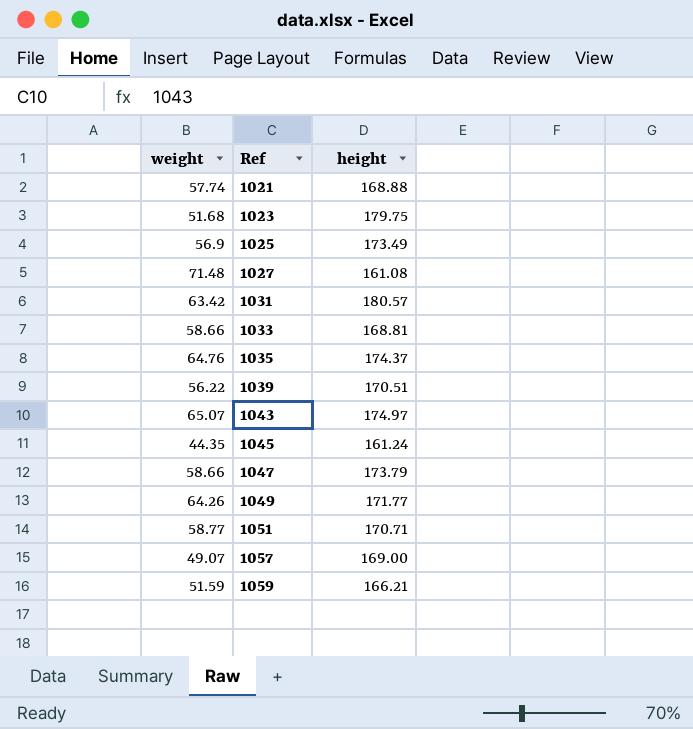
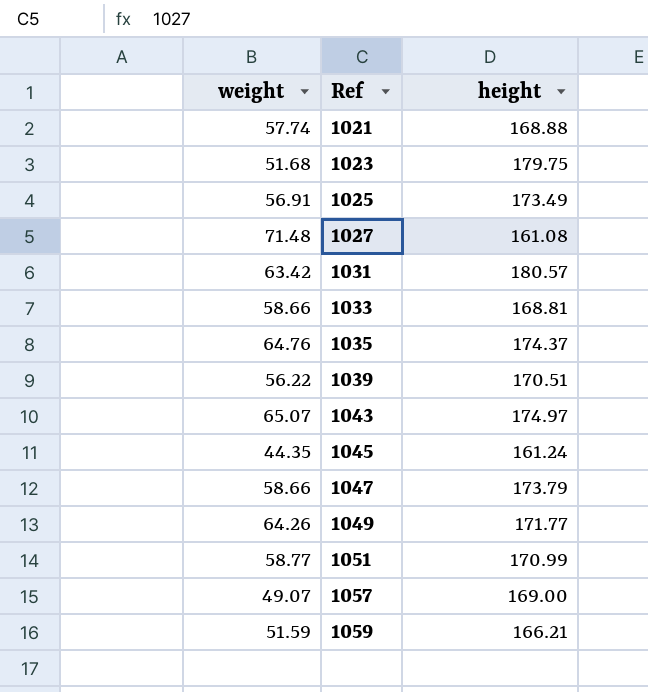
1025 | weight: 56.9 -> 56.91
1051 | height: 170.71 -> 170.99

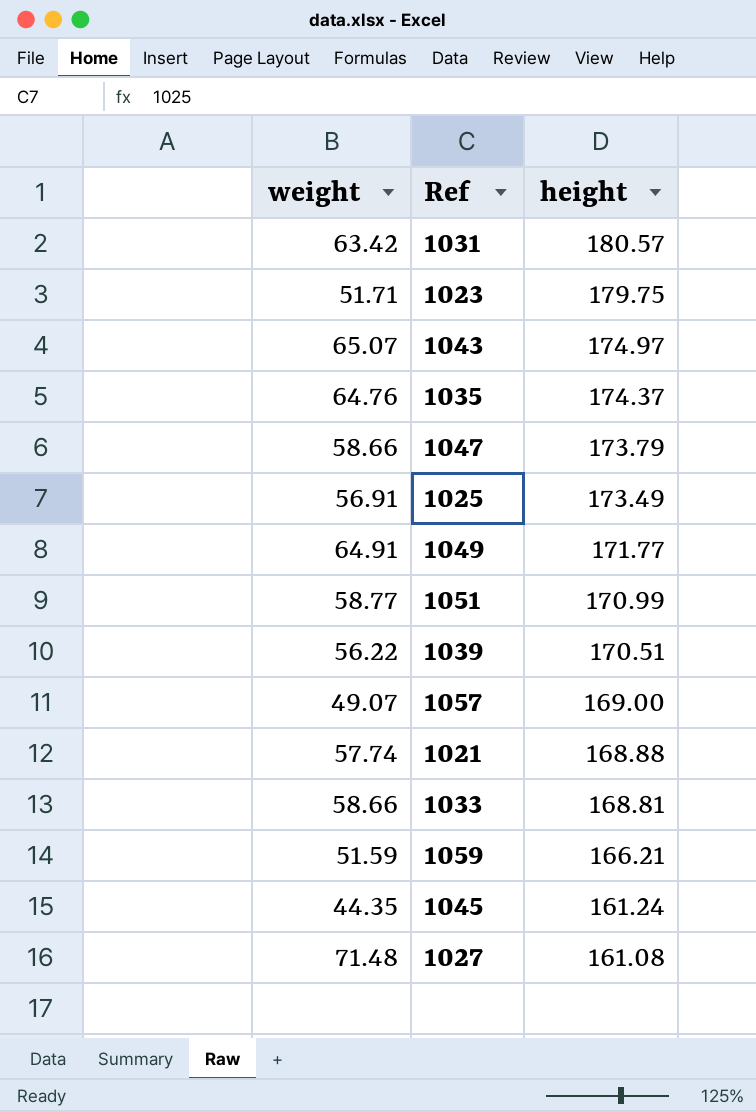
row order: Ref ascending -> height descending
1023 | weight: 51.68 -> 51.71
1049 | weight: 64.26 -> 64.91

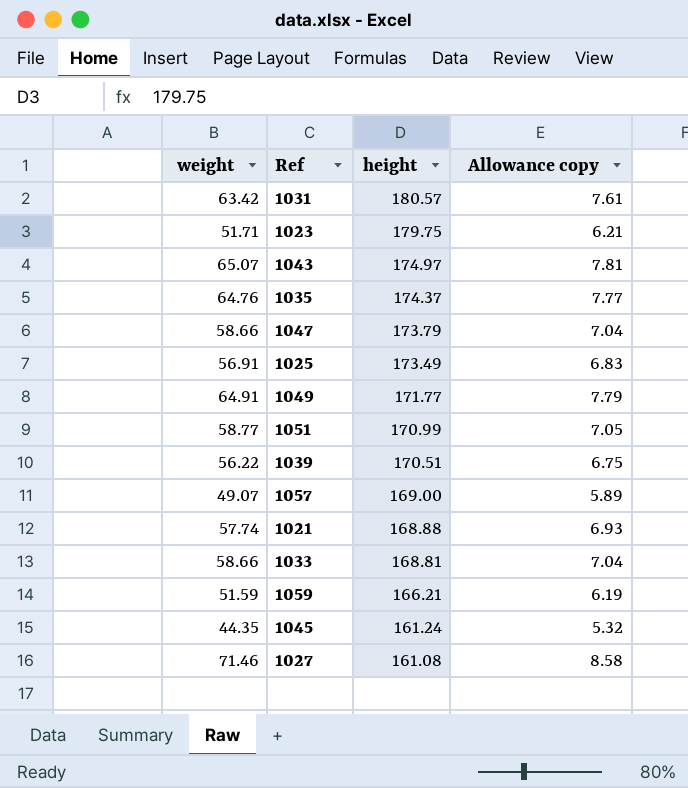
column Allowance copy | formula: none -> [weight] * 0.12
1027 | weight: 71.48 -> 71.46

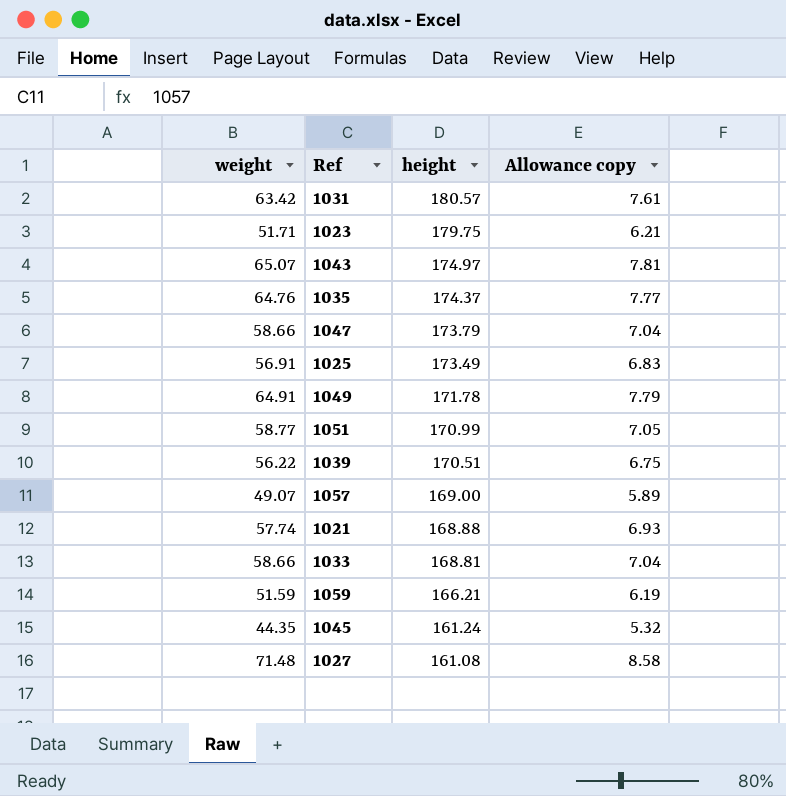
1049 | height: 171.77 -> 171.78
1027 | weight: 71.46 -> 71.48

